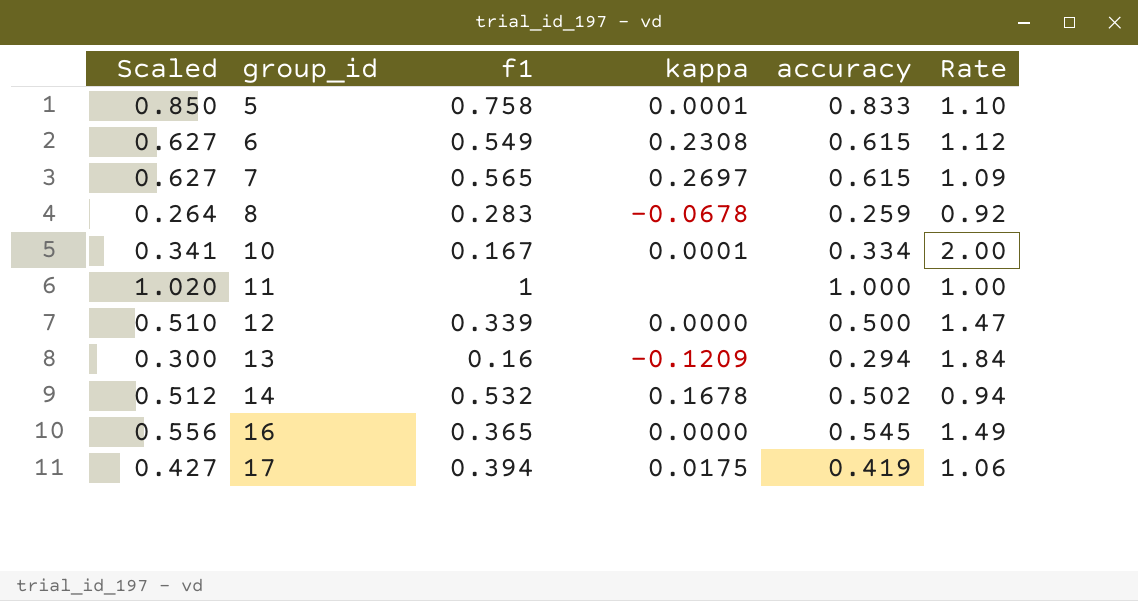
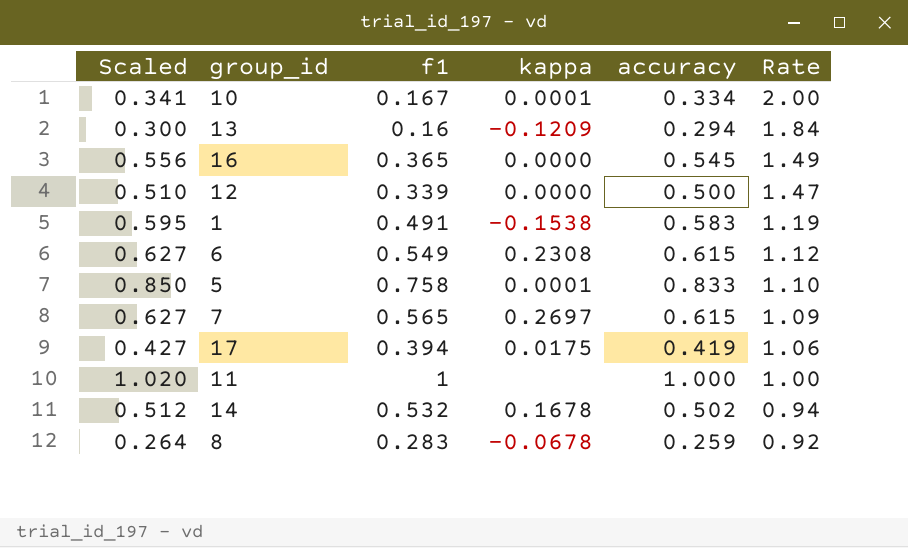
row order: group_id ascending -> Rate descending
row 1: none -> 0.595 | 0.491 | -0.1538 | 0.583 | 1.19

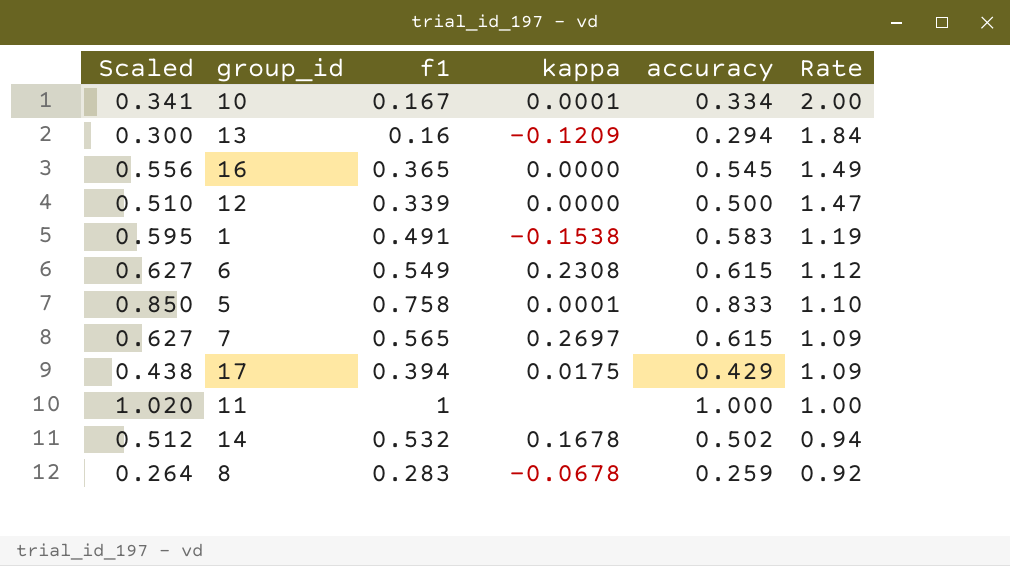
17 | Scaled: 0.427 -> 0.438
17 | accuracy: 0.419 -> 0.429
17 | Rate: 1.06 -> 1.09

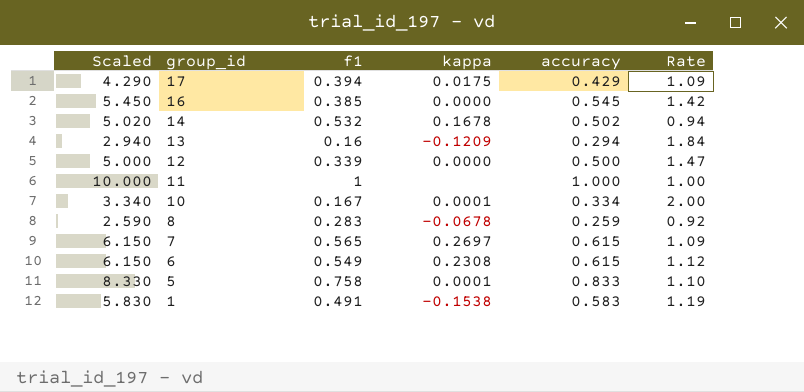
row order: Rate descending -> group_id descending
column Scaled | formula: [accuracy] * 1.02 -> [accuracy] * 10
16 | f1: 0.365 -> 0.385
16 | Rate: 1.49 -> 1.42

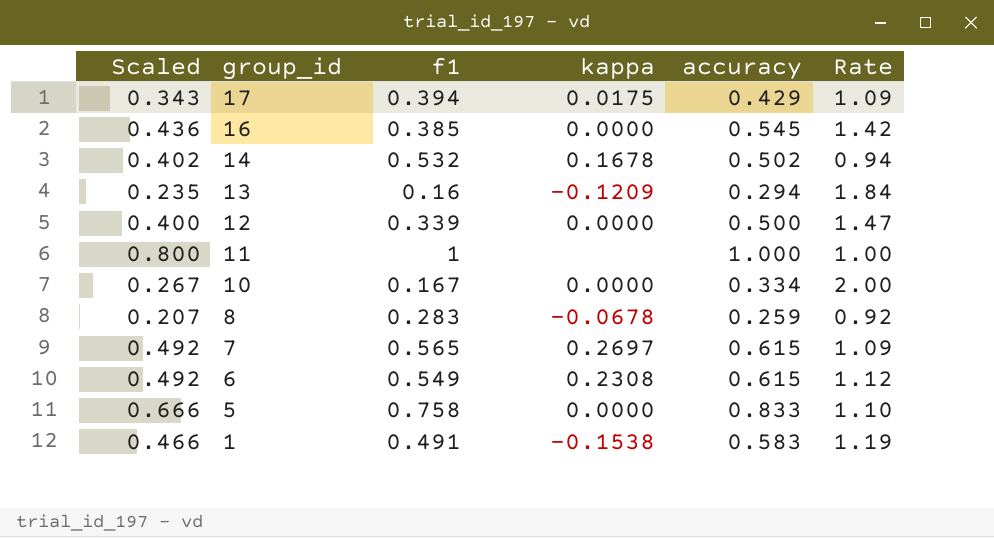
column Scaled | formula: [accuracy] * 10 -> [accuracy] * 0.8
10 | kappa: 0.0001 -> 0.0000
5 | kappa: 0.0001 -> 0.0000

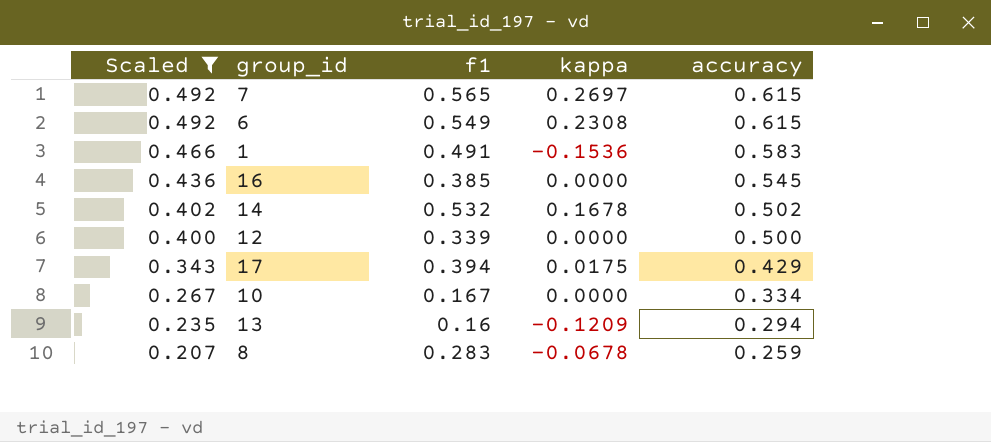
filter: none -> Scaled <= 0.492
row order: group_id descending -> Scaled descending
column Rate | formula: [accuracy] / [f1] -> none
1 | kappa: -0.1538 -> -0.1536

